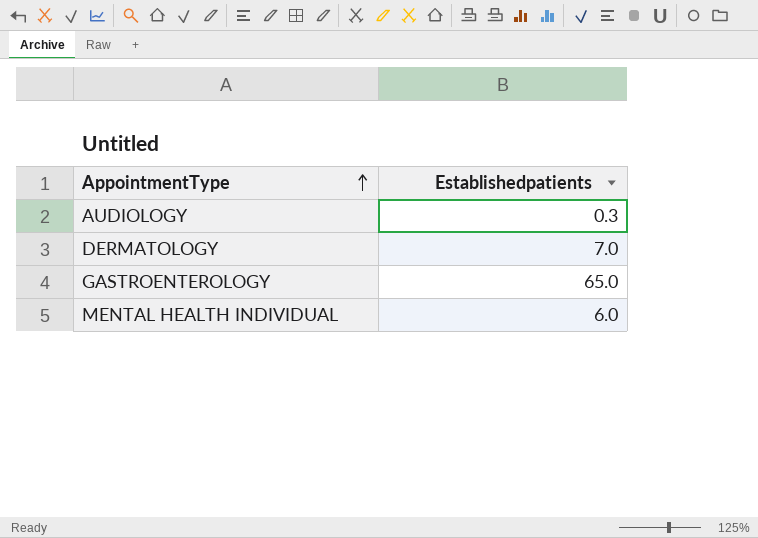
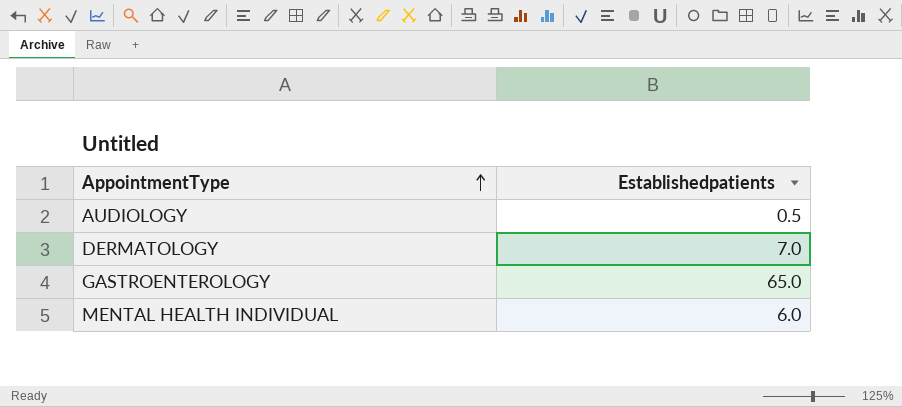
AUDIOLOGY | Establishedpatients: 0.3 -> 0.5

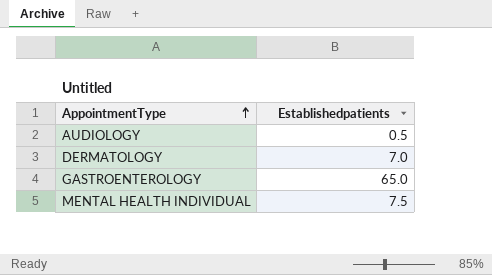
MENTAL HEALTH INDIVIDUAL | Establishedpatients: 6.0 -> 7.5

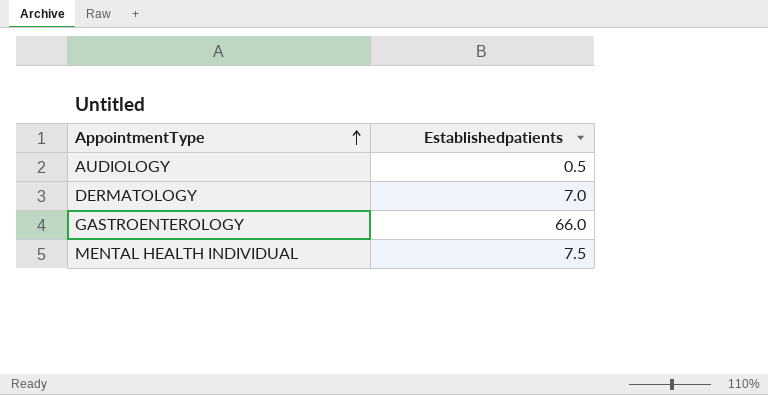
GASTROENTEROLOGY | Establishedpatients: 65.0 -> 66.0

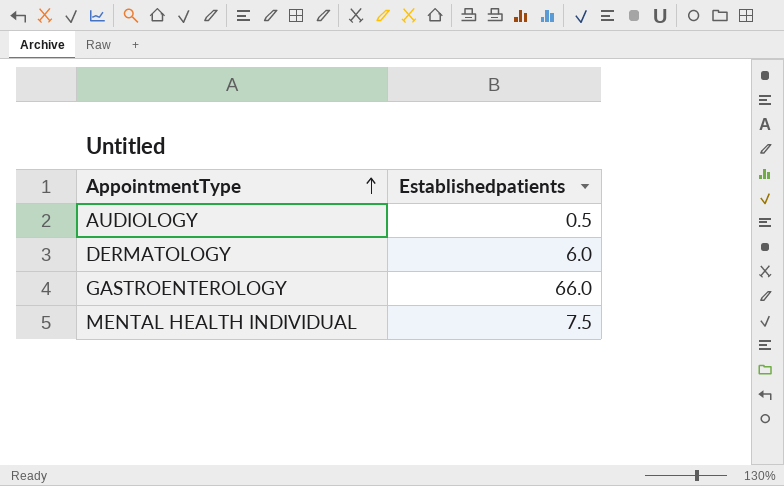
DERMATOLOGY | Establishedpatients: 7.0 -> 6.0

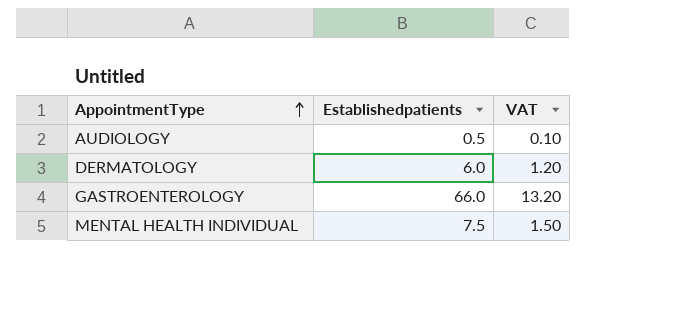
column VAT | formula: none -> [Establishedpatients] * 0.2

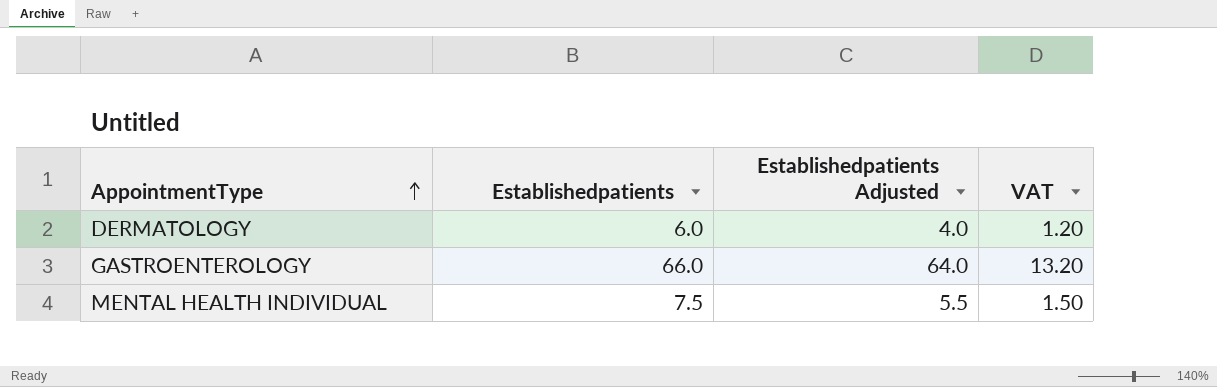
column Establishedpatients Adjusted | formula: none -> [Establishedpatients] - 2
row AUDIOLOGY: 0.5 | 0.10 -> none

